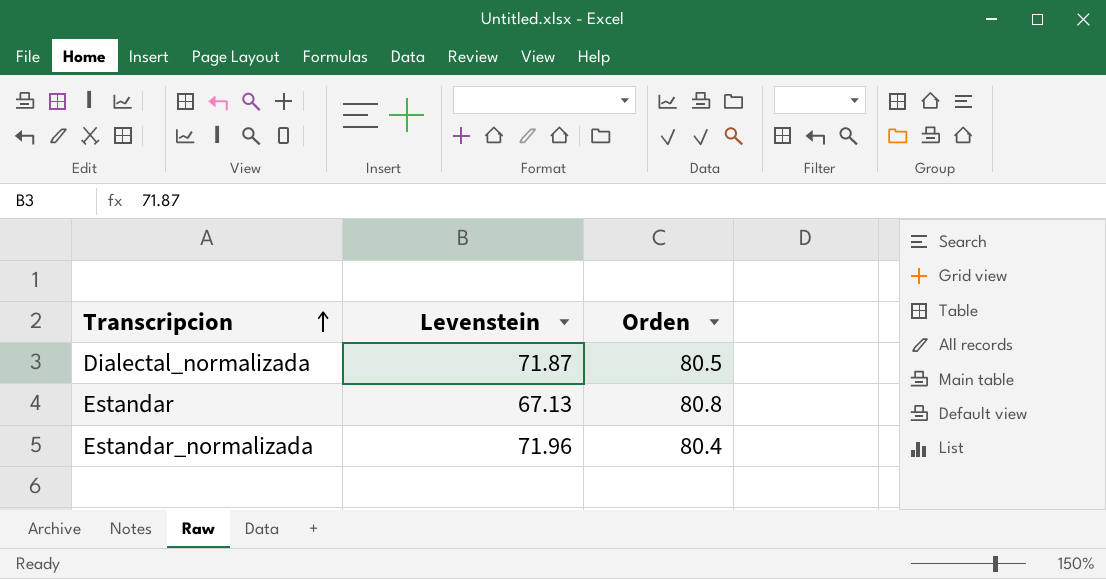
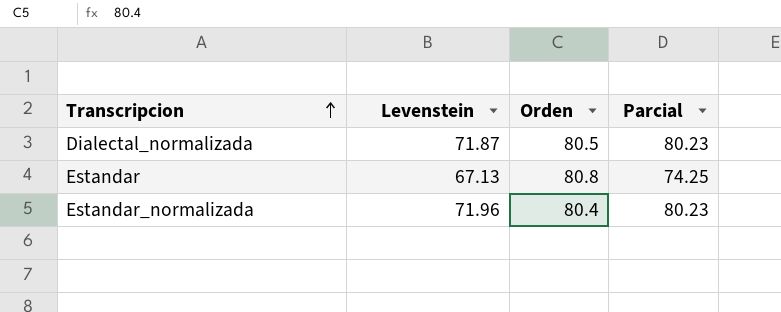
column Parcial | position: none -> 4

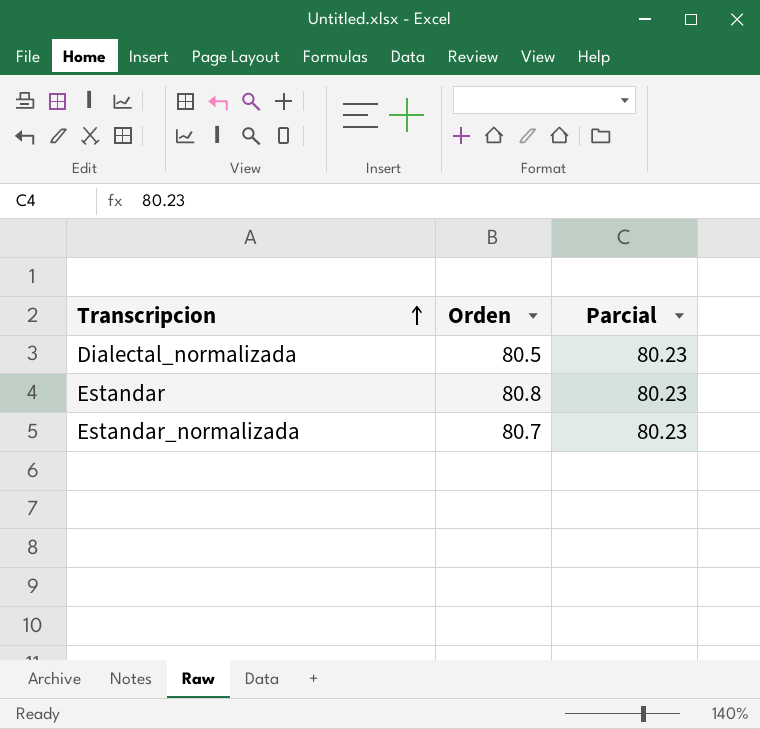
column Levenstein | position: 2 -> none
Estandar | Parcial: 74.25 -> 80.23
Estandar_normalizada | Orden: 80.4 -> 80.7

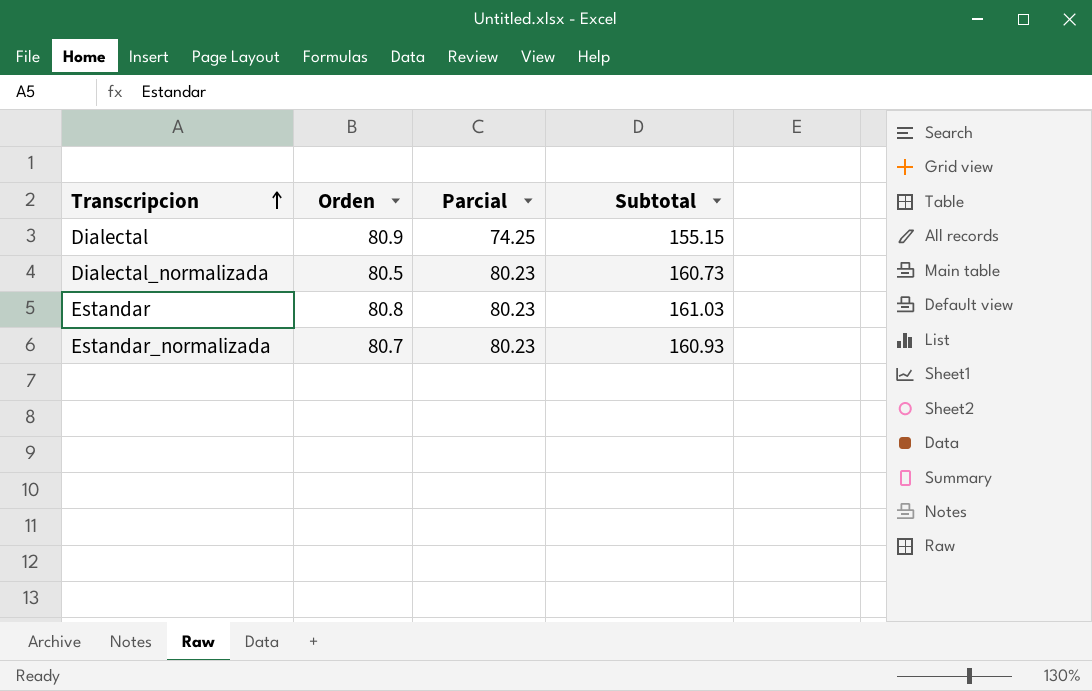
column Subtotal | formula: none -> [Orden] + [Parcial]
row Dialectal: none -> 80.9 | 74.25 | 155.15

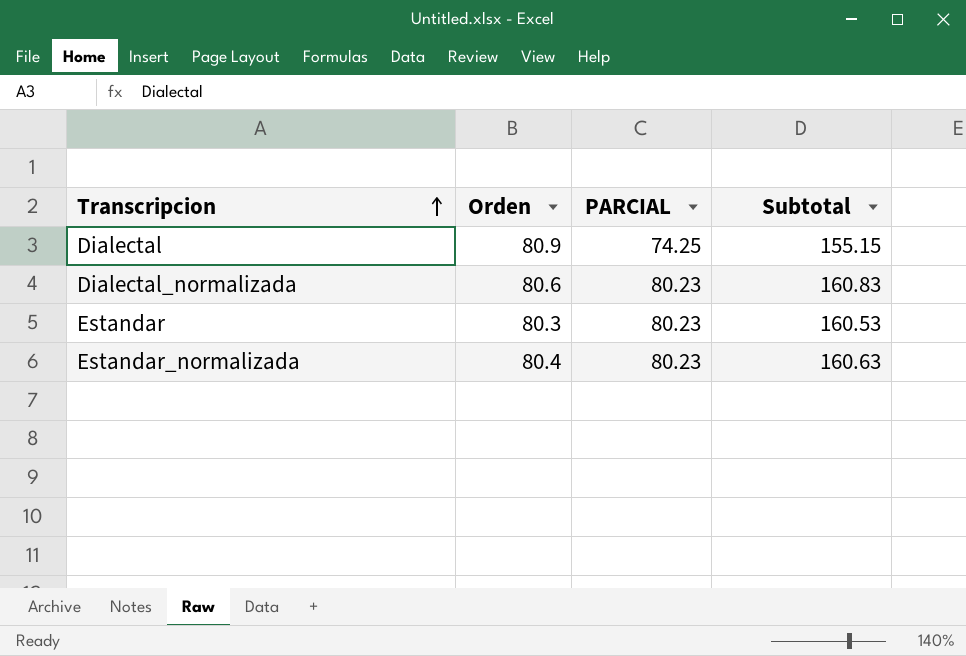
column name: Parcial -> PARCIAL
Dialectal_normalizada | Orden: 80.5 -> 80.6
Dialectal_normalizada | Subtotal: 160.73 -> 160.83
Estandar | Orden: 80.8 -> 80.3
Estandar | Subtotal: 161.03 -> 160.53
Estandar_normalizada | Orden: 80.7 -> 80.4
Estandar_normalizada | Subtotal: 160.93 -> 160.63

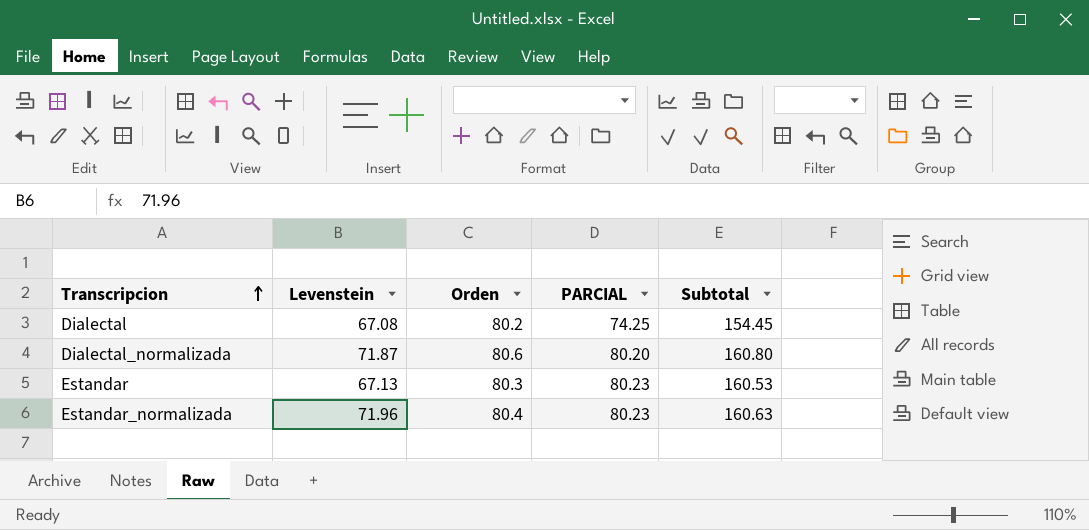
column Levenstein | position: none -> 2
Dialectal | Orden: 80.9 -> 80.2
Dialectal | Subtotal: 155.15 -> 154.45
Dialectal_normalizada | PARCIAL: 80.23 -> 80.20
Dialectal_normalizada | Subtotal: 160.83 -> 160.80

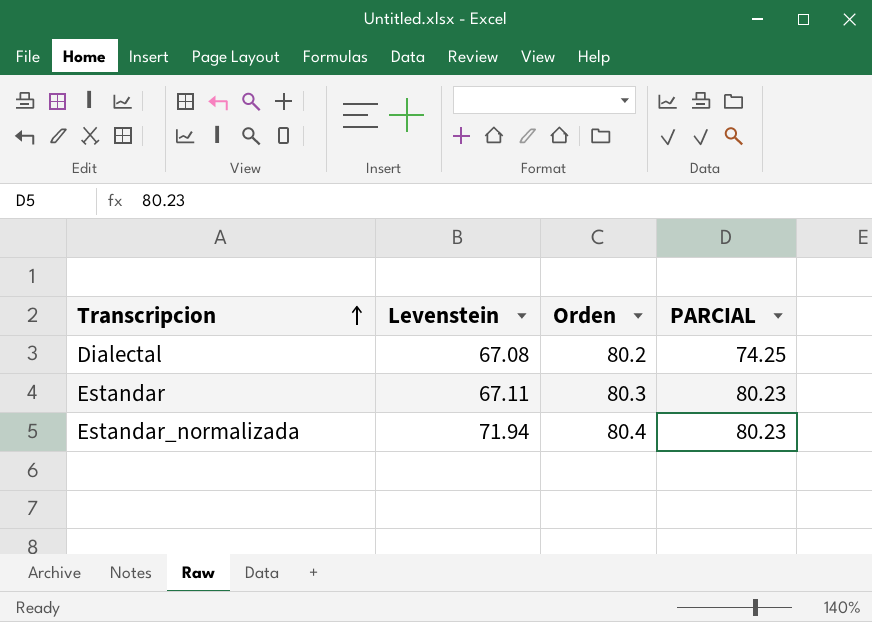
column Subtotal | formula: [Orden] + [PARCIAL] -> none
row Dialectal_normalizada: 71.87 | 80.6 | 80.20 | 160.80 -> none
Estandar | Levenstein: 67.13 -> 67.11
Estandar_normalizada | Levenstein: 71.96 -> 71.94

